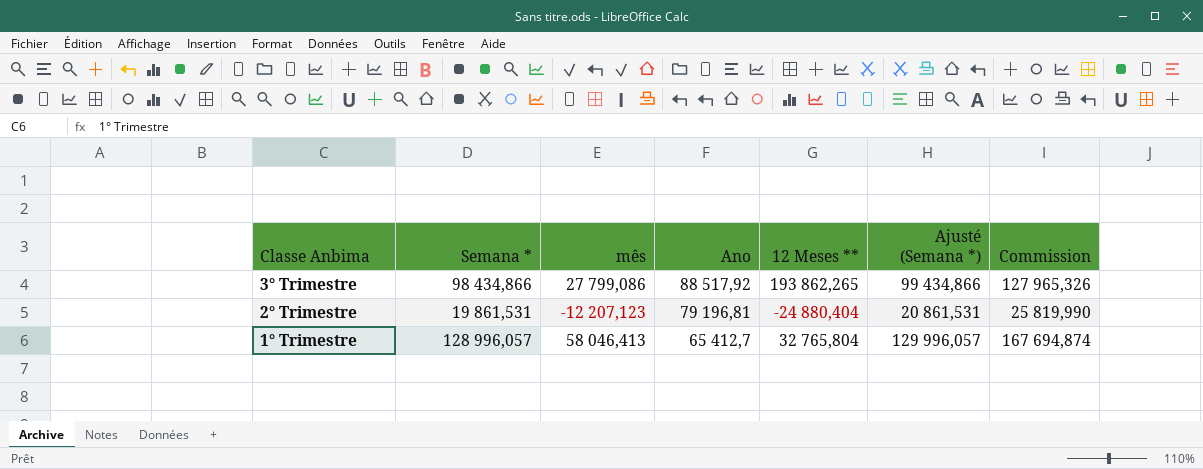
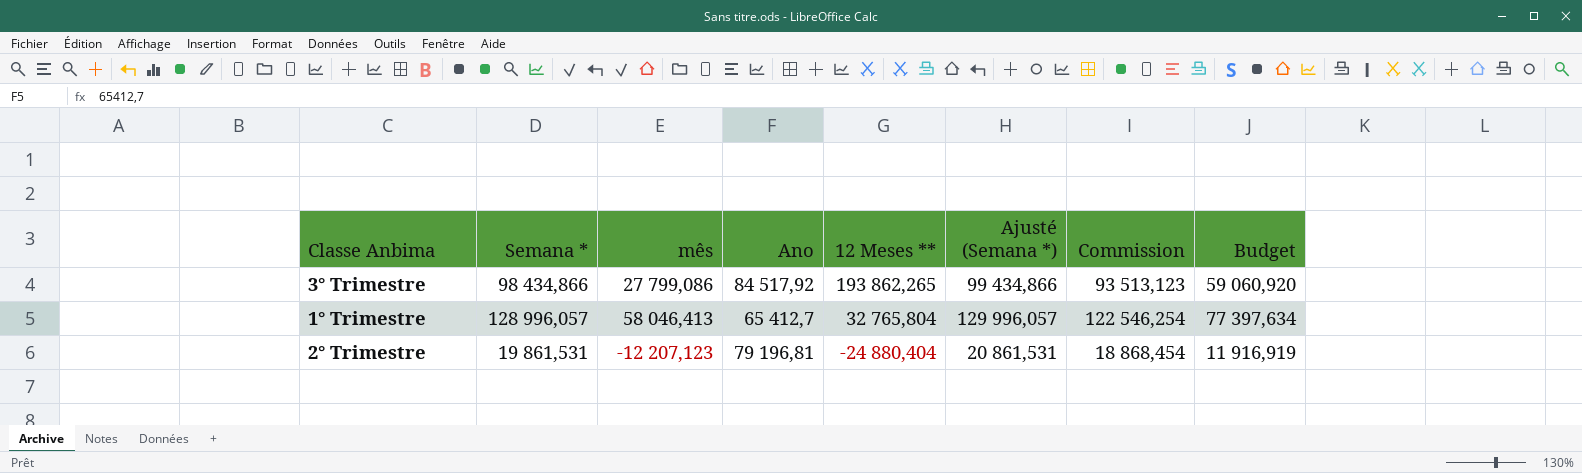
row order: Classe Anbima descending -> 12 Meses ** descending
column Commission | formula: [Semana *] * 1,3 -> [Semana *] * 0,95
column Budget | formula: none -> [Semana *] * 0,6
3° Trimestre | Ano: 88 517,92 -> 84 517,92

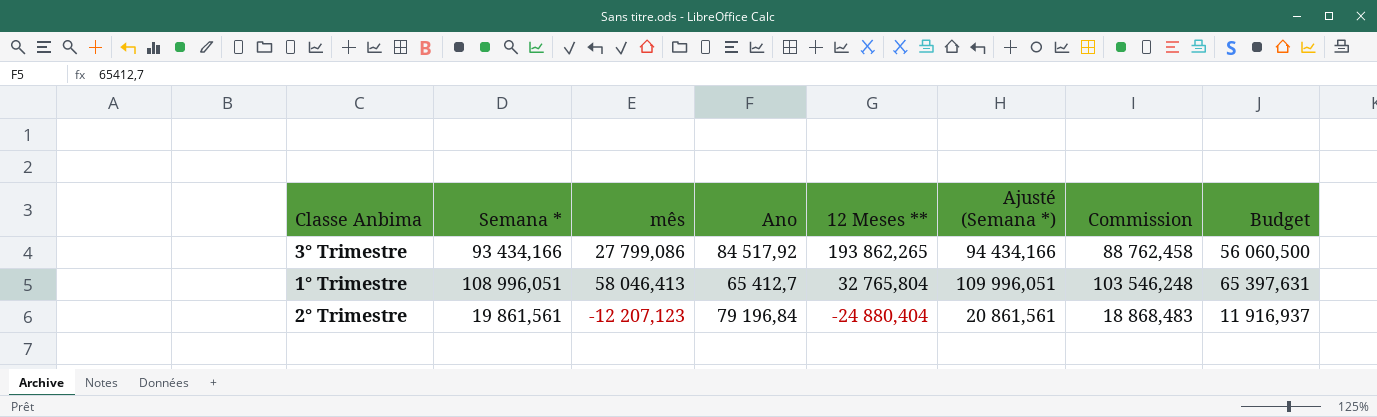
3° Trimestre | Semana *: 98 434,866 -> 93 434,166
3° Trimestre | Ajusté (Semana *): 99 434,866 -> 94 434,166
3° Trimestre | Commission: 93 513,123 -> 88 762,458
3° Trimestre | Budget: 59 060,920 -> 56 060,500
1° Trimestre | Semana *: 128 996,057 -> 108 996,051
1° Trimestre | Ajusté (Semana *): 129 996,057 -> 109 996,051
1° Trimestre | Commission: 122 546,254 -> 103 546,248
1° Trimestre | Budget: 77 397,634 -> 65 397,631
2° Trimestre | Semana *: 19 861,531 -> 19 861,561
2° Trimestre | Ano: 79 196,81 -> 79 196,84
2° Trimestre | Ajusté (Semana *): 20 861,531 -> 20 861,561
2° Trimestre | Commission: 18 868,454 -> 18 868,483
2° Trimestre | Budget: 11 916,919 -> 11 916,937

